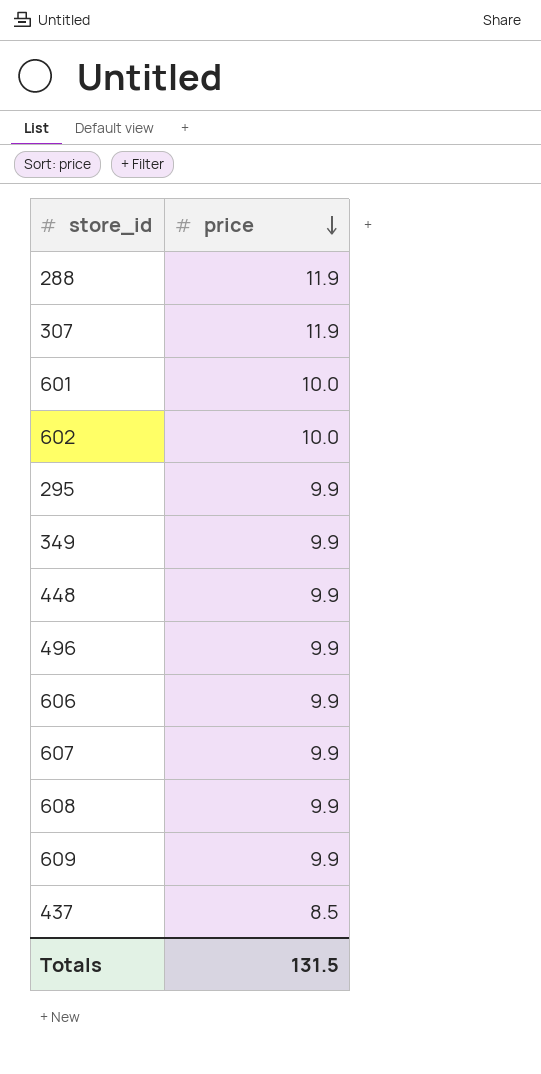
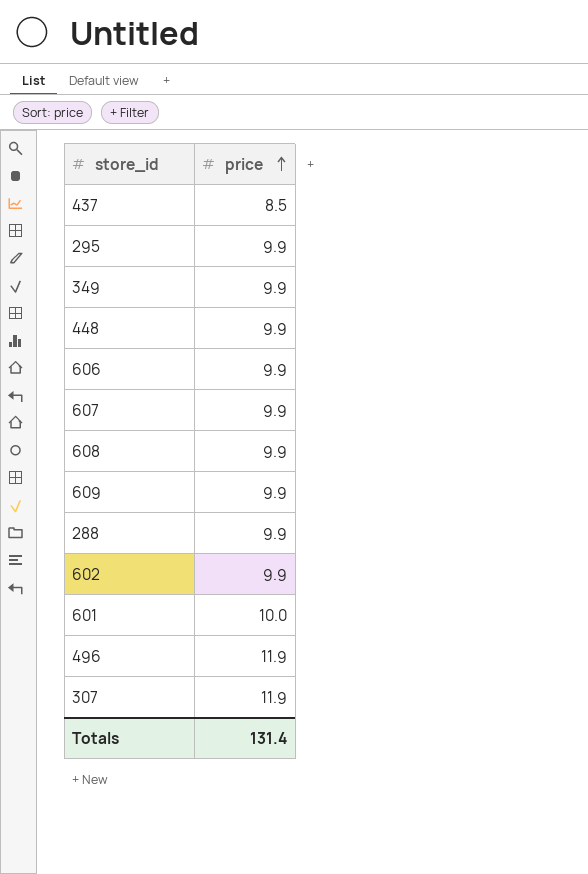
row order: price descending -> price ascending
288 | price: 11.9 -> 9.9
602 | price: 10.0 -> 9.9
496 | price: 9.9 -> 11.9
Totals | price: 131.5 -> 131.4

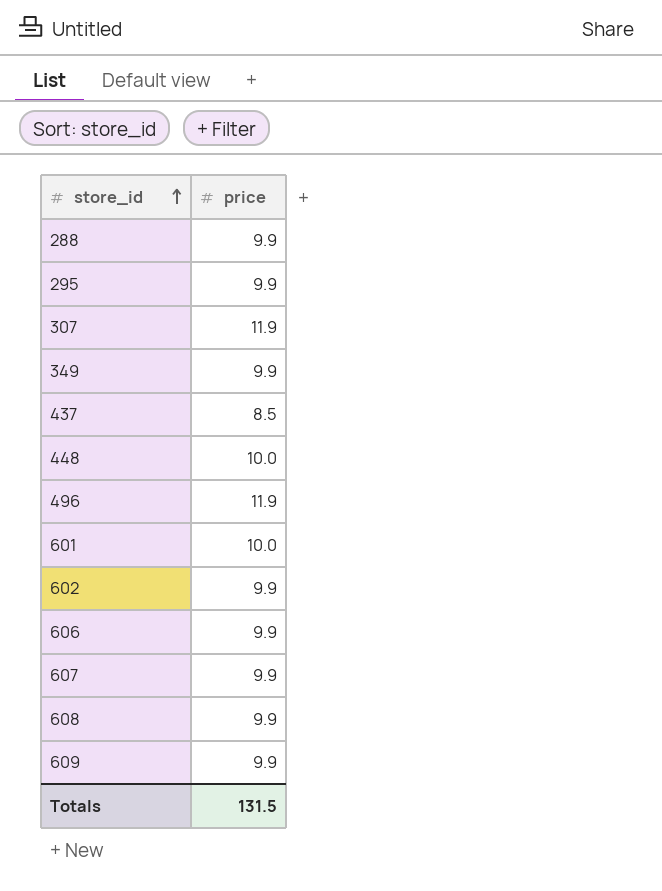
row order: price ascending -> store_id ascending
448 | price: 9.9 -> 10.0
Totals | price: 131.4 -> 131.5

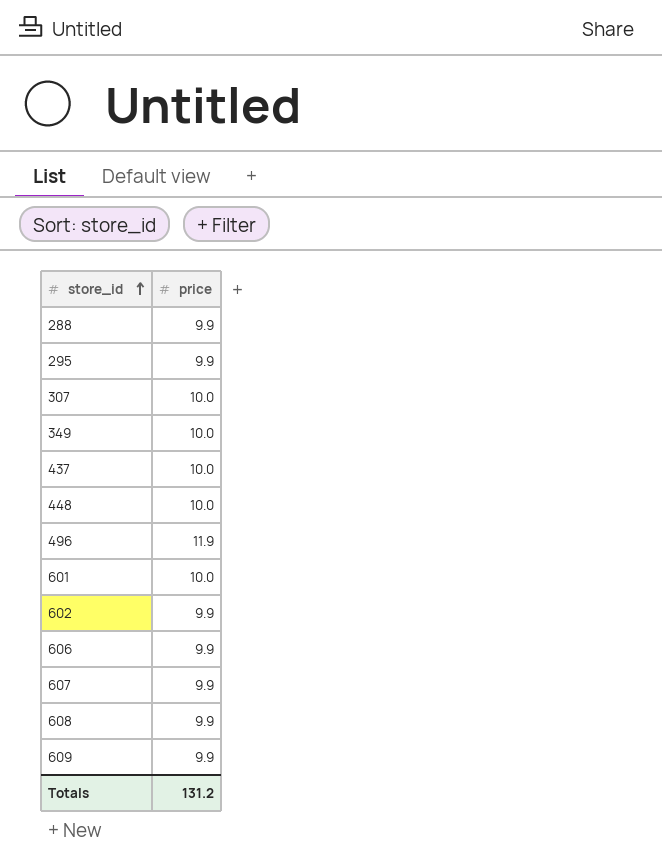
307 | price: 11.9 -> 10.0
349 | price: 9.9 -> 10.0
437 | price: 8.5 -> 10.0
Totals | price: 131.5 -> 131.2

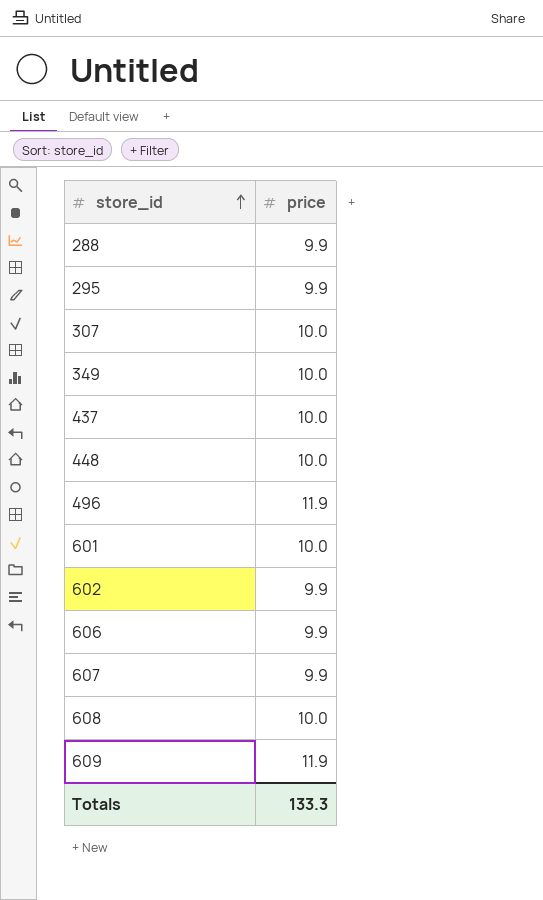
608 | price: 9.9 -> 10.0
609 | price: 9.9 -> 11.9
Totals | price: 131.2 -> 133.3

